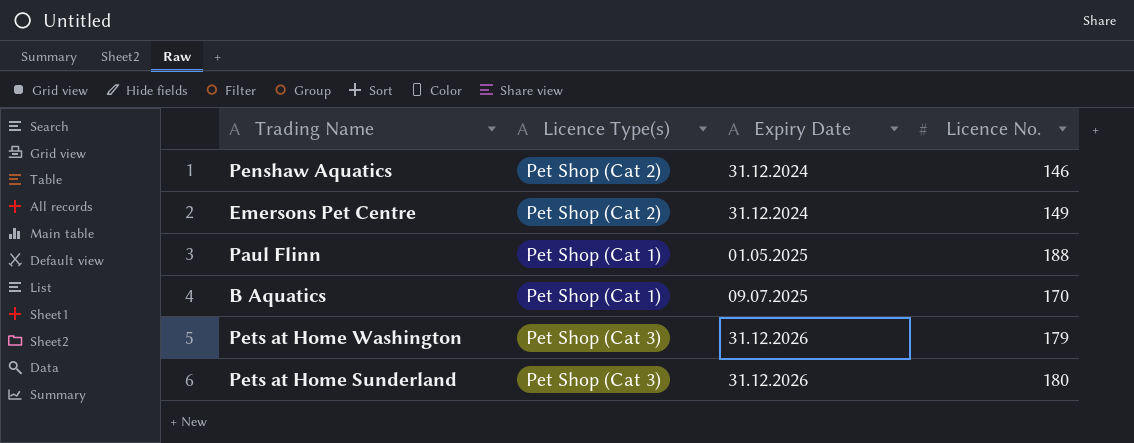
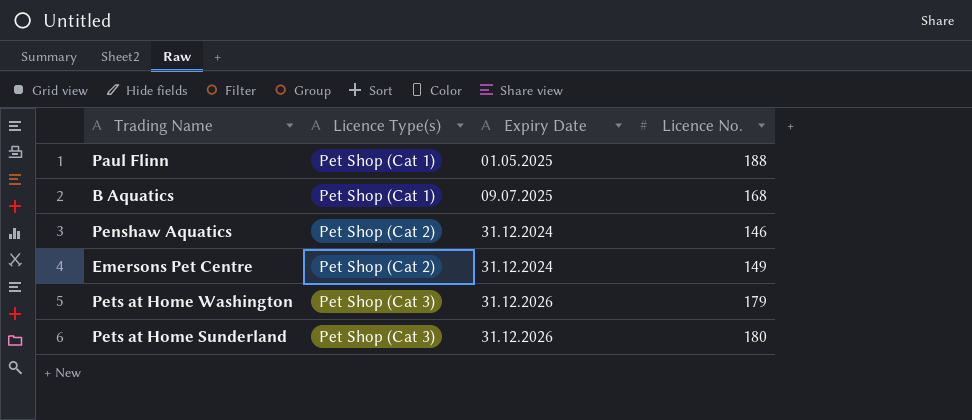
row order: Expiry Date ascending -> Licence Type(s) ascending
B Aquatics | Licence No.: 170 -> 168

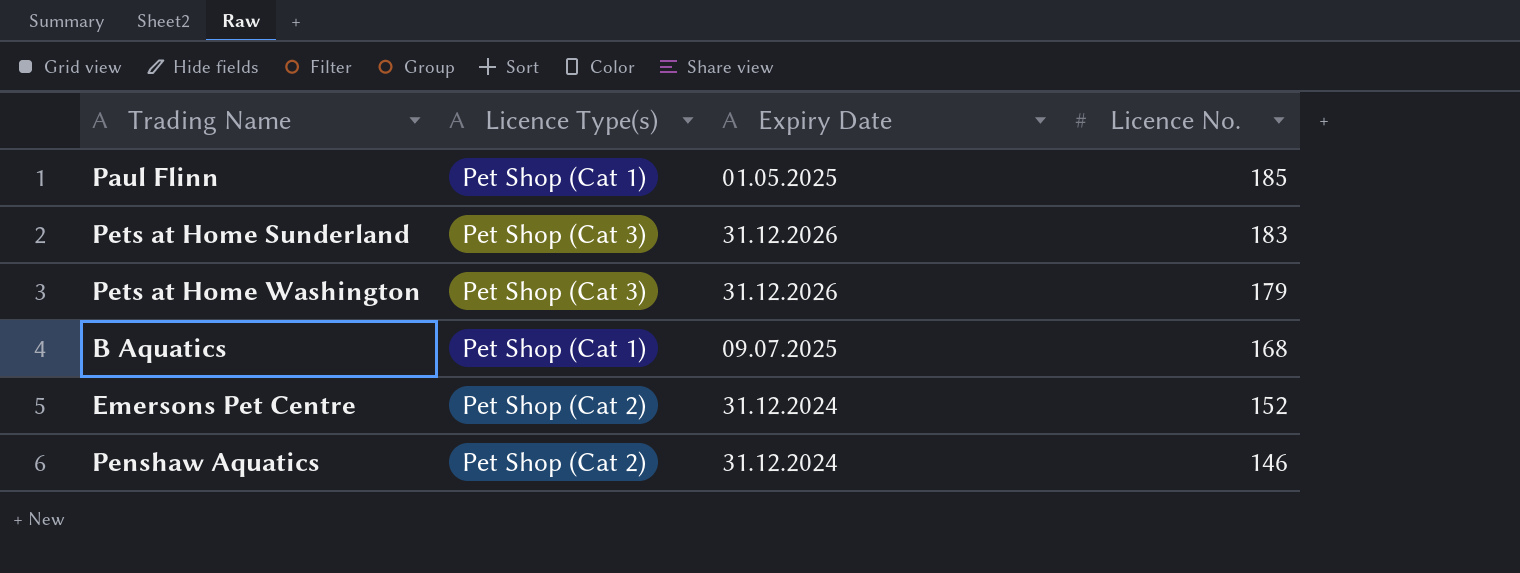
row order: Licence Type(s) ascending -> Licence No. descending
Paul Flinn | Licence No.: 188 -> 185
Pets at Home Sunderland | Licence No.: 180 -> 183
Emersons Pet Centre | Licence No.: 149 -> 152

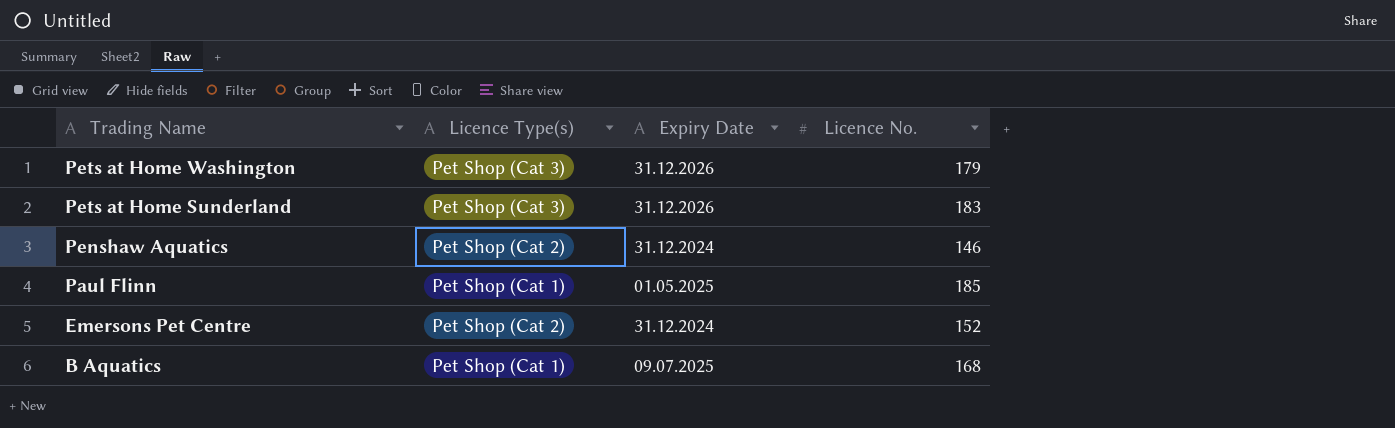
row order: Licence No. descending -> Trading Name descending

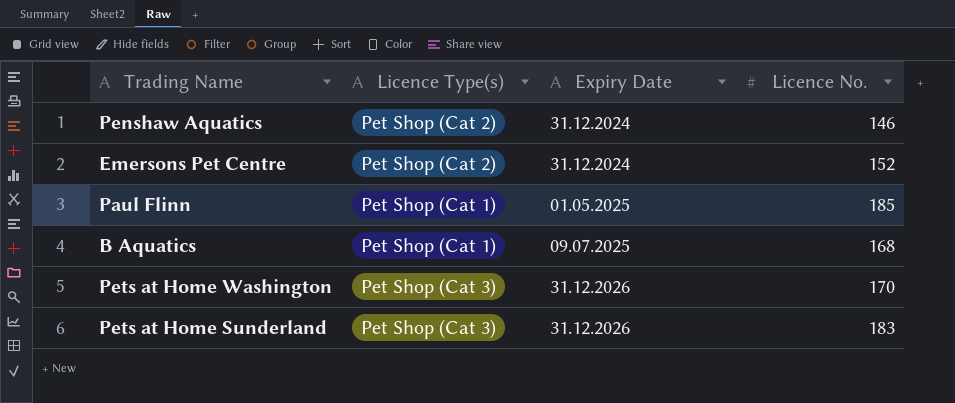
row order: Trading Name descending -> Expiry Date ascending
Pets at Home Washington | Licence No.: 179 -> 170

